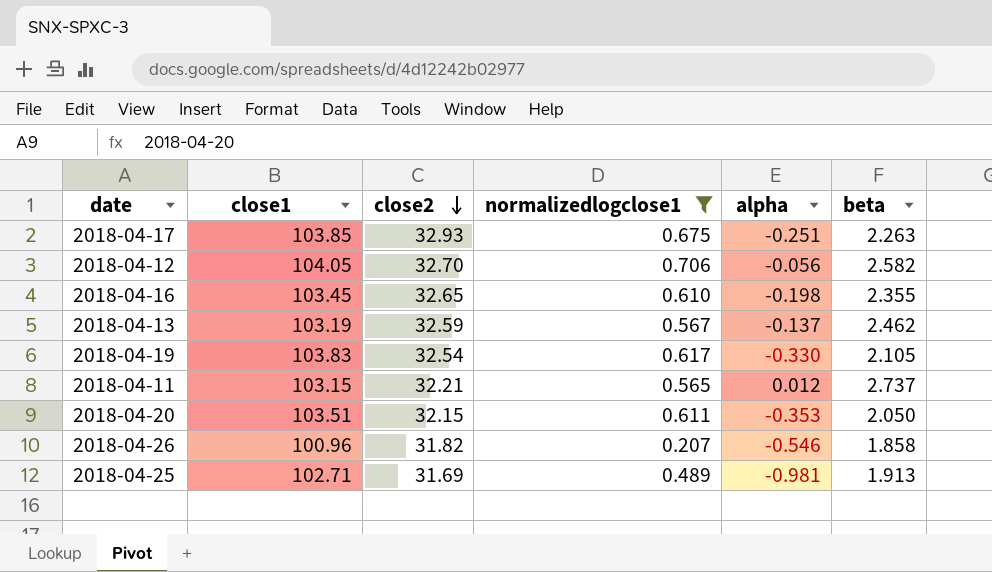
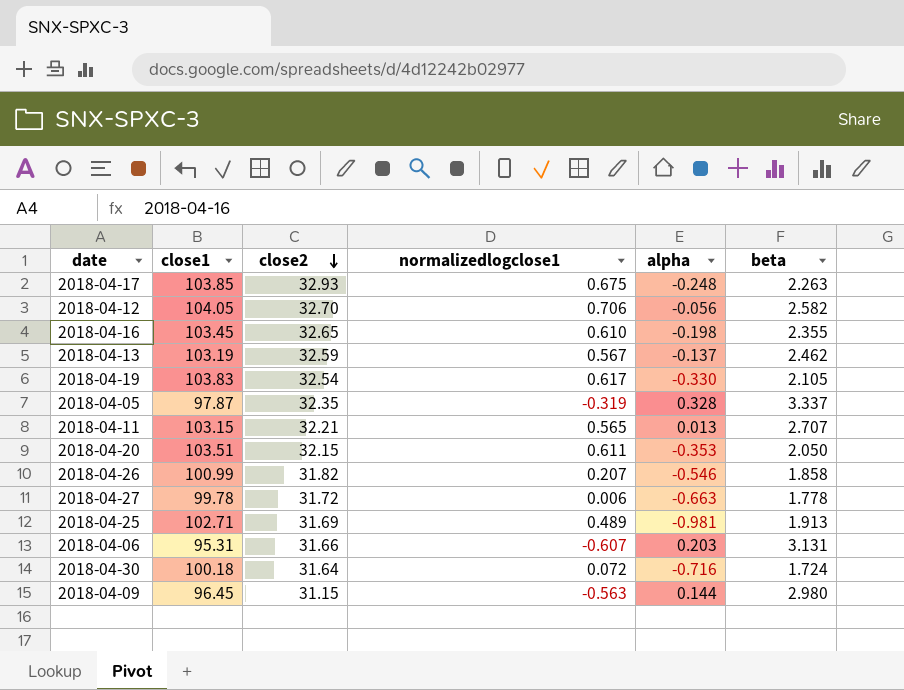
filter: normalizedlogclose1 >= 0.207 -> none
2018-04-17 | alpha: -0.251 -> -0.248
2018-04-11 | alpha: 0.012 -> 0.013
2018-04-11 | beta: 2.737 -> 2.707
2018-04-26 | close1: 100.96 -> 100.99

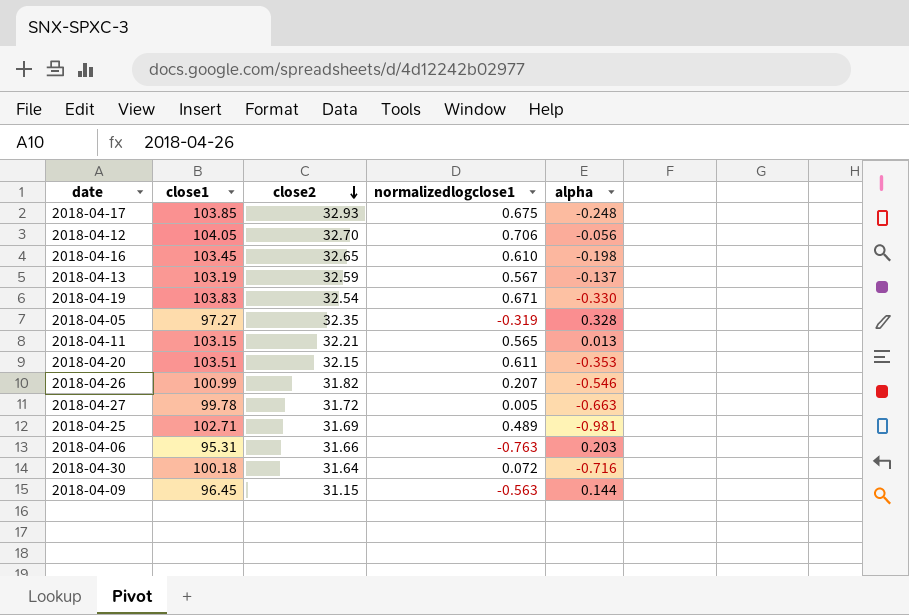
column beta | position: 6 -> none
2018-04-19 | normalizedlogclose1: 0.617 -> 0.671
2018-04-05 | close1: 97.87 -> 97.27
2018-04-27 | normalizedlogclose1: 0.006 -> 0.005
2018-04-06 | normalizedlogclose1: -0.607 -> -0.763

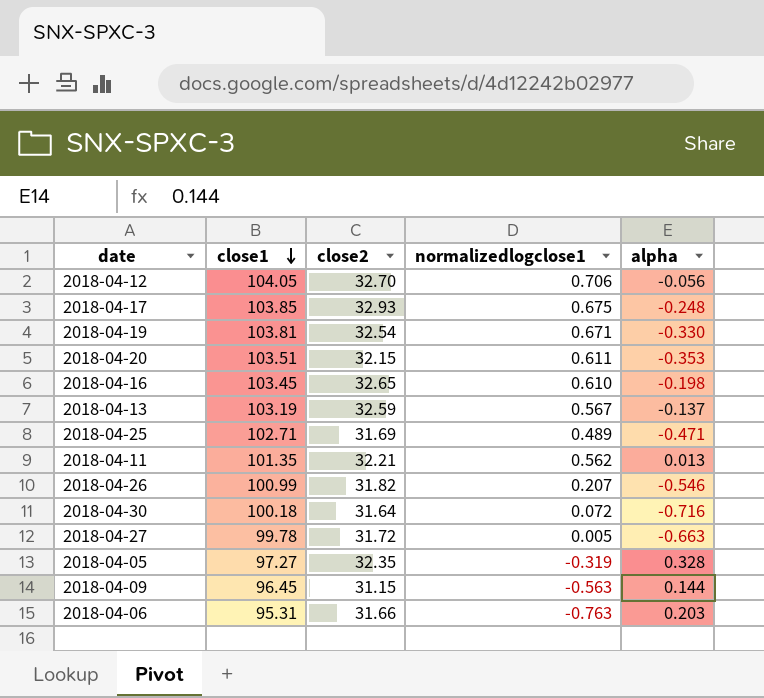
row order: close2 descending -> close1 descending
2018-04-19 | close1: 103.83 -> 103.81
2018-04-25 | alpha: -0.981 -> -0.471
2018-04-11 | close1: 103.15 -> 101.35
2018-04-11 | normalizedlogclose1: 0.565 -> 0.562

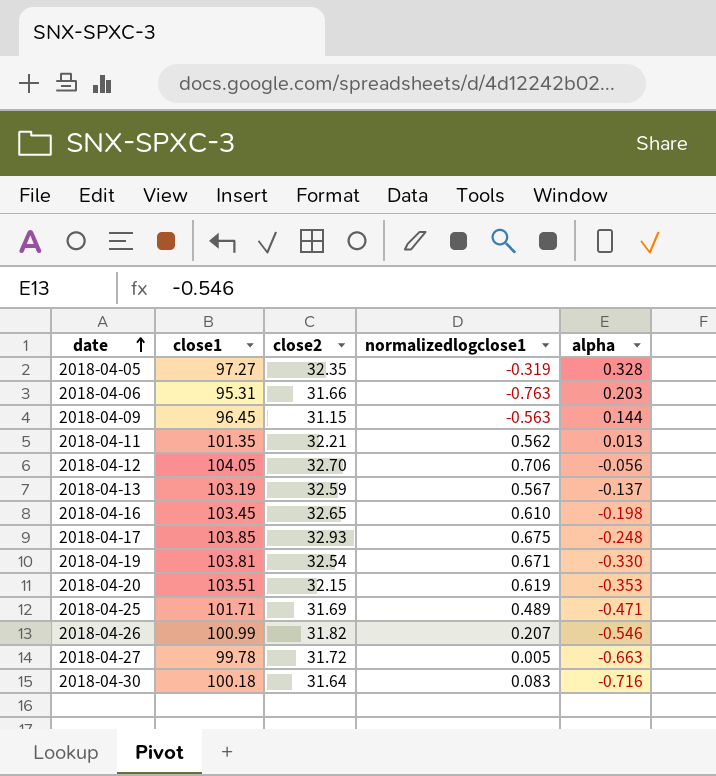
row order: close1 descending -> date ascending
2018-04-20 | normalizedlogclose1: 0.611 -> 0.619
2018-04-25 | close1: 102.71 -> 101.71
2018-04-30 | normalizedlogclose1: 0.072 -> 0.083

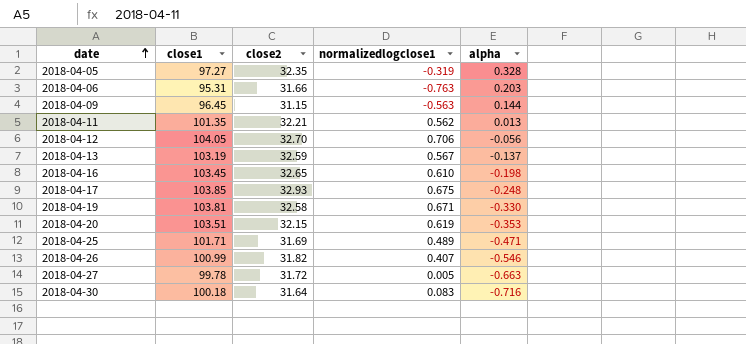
2018-04-19 | close2: 32.54 -> 32.58
2018-04-26 | normalizedlogclose1: 0.207 -> 0.407

